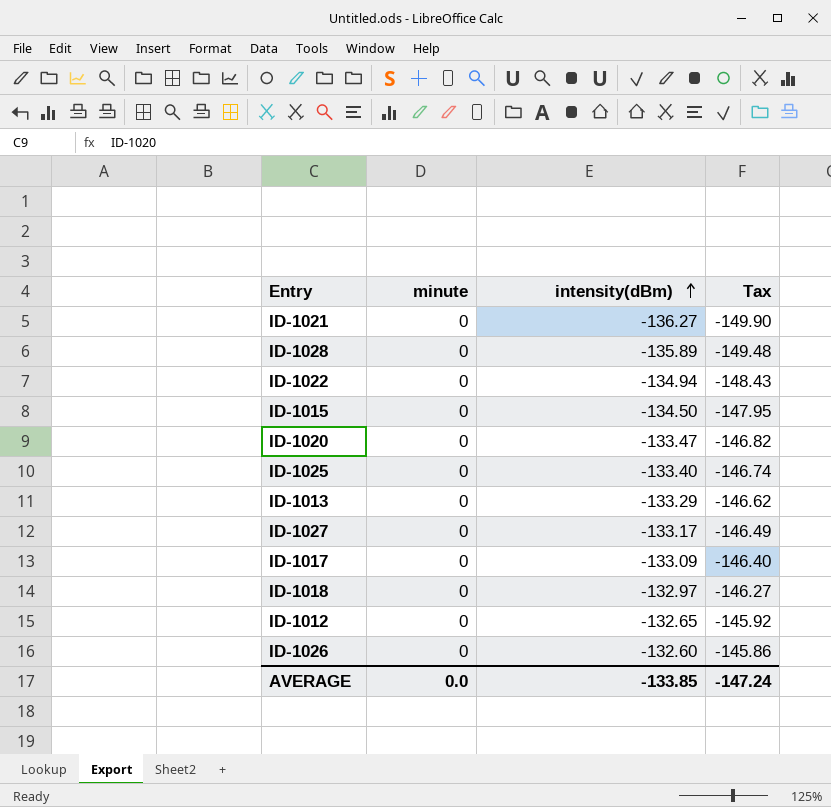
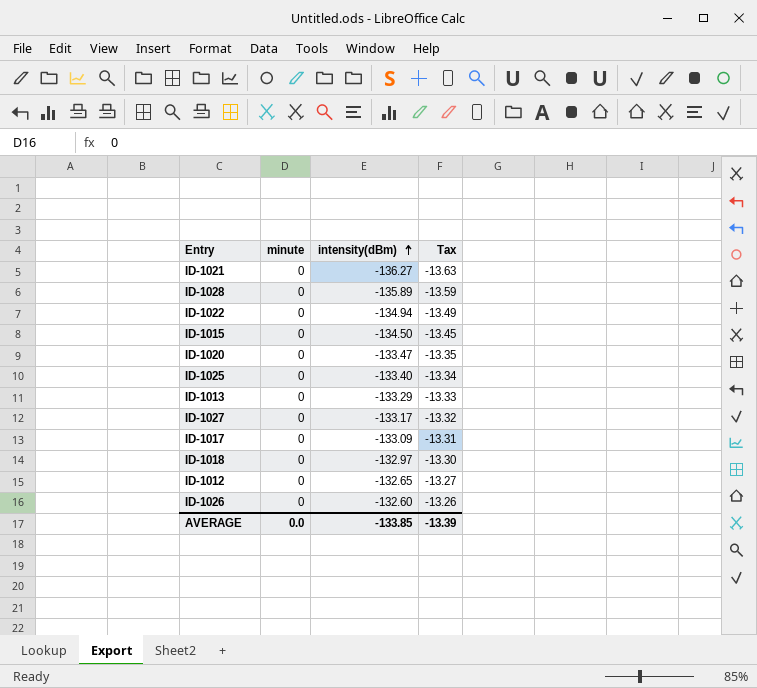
column Tax | formula: [intensity(dBm)] * 1.1 -> [intensity(dBm)] * 0.1
AVERAGE | Tax: -147.24 -> -13.39

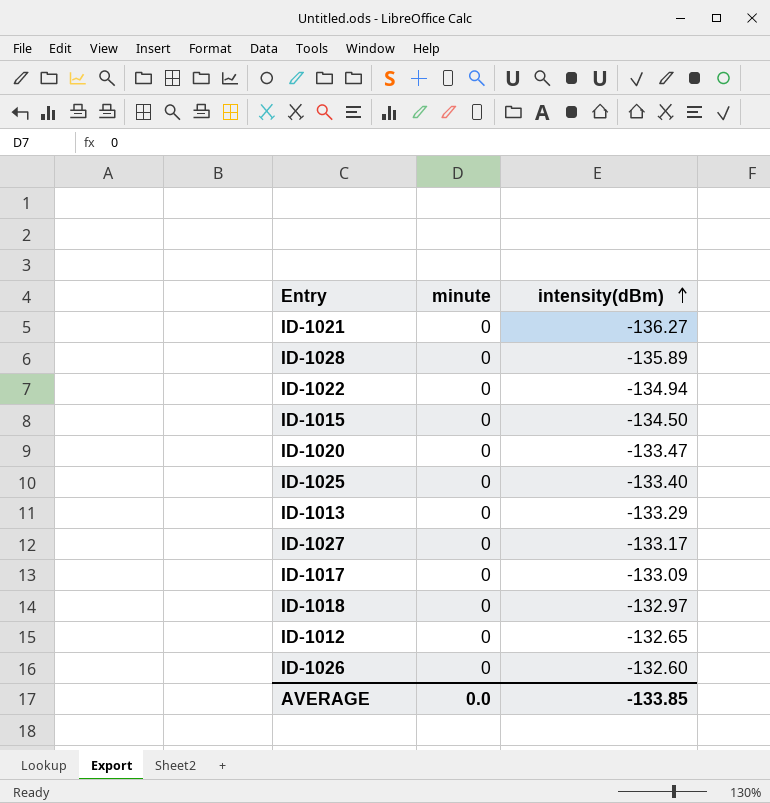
column Tax | formula: [intensity(dBm)] * 0.1 -> none

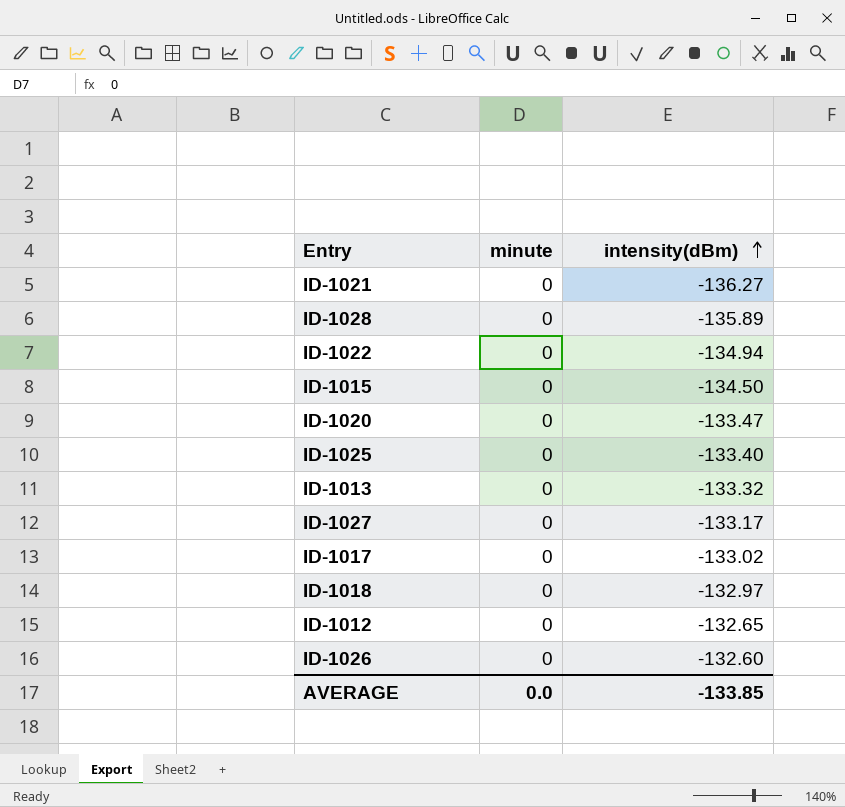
ID-1013 | intensity(dBm): -133.29 -> -133.32
ID-1017 | intensity(dBm): -133.09 -> -133.02

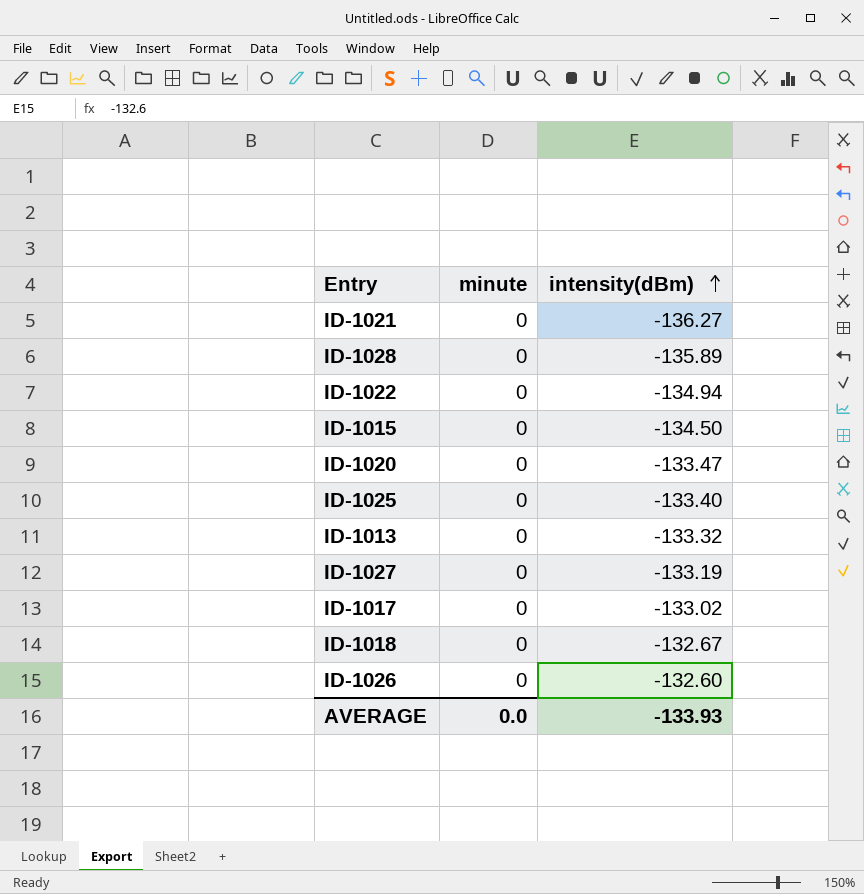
row ID-1012: 0 | -132.65 -> none
ID-1027 | intensity(dBm): -133.17 -> -133.19
ID-1018 | intensity(dBm): -132.97 -> -132.67
AVERAGE | intensity(dBm): -133.85 -> -133.93

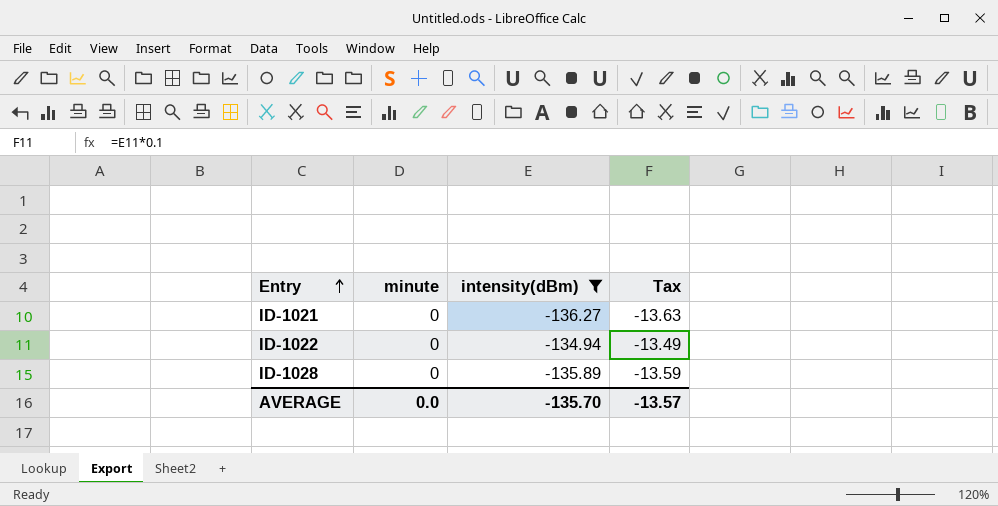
filter: none -> intensity(dBm) <= -134.94
row order: intensity(dBm) ascending -> Entry ascending
column Tax | formula: none -> [intensity(dBm)] * 0.1
AVERAGE | intensity(dBm): -133.93 -> -135.70

